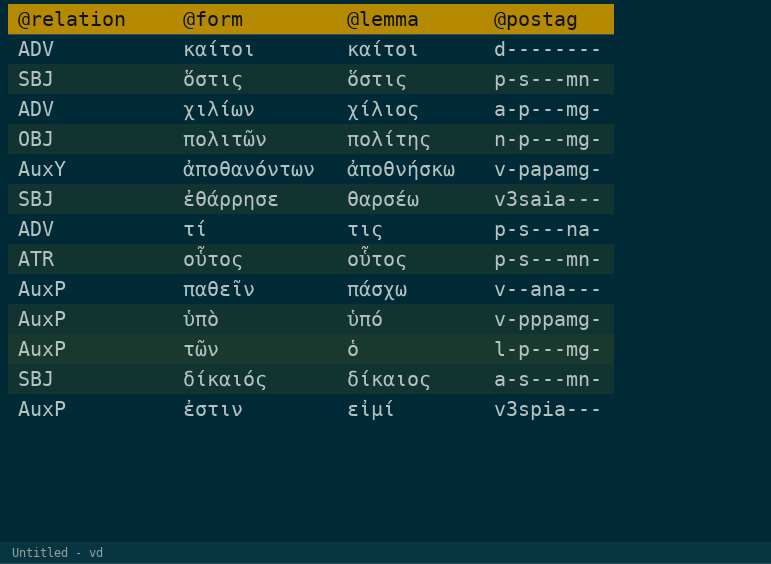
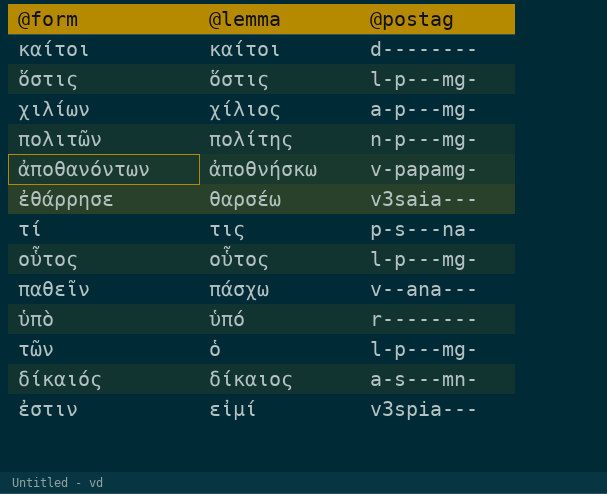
column @relation | position: 1 -> none
ὅστις | @postag: p-s---mn- -> l-p---mg-
οὗτος | @postag: p-s---mn- -> l-p---mg-
ὑπὸ | @postag: v-pppamg- -> r--------

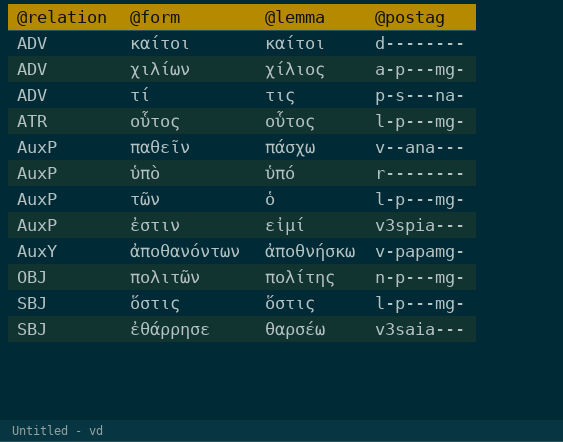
row order: none -> @relation ascending
column @relation | position: none -> 1
row δίκαιός: δίκαιος | a-s---mn- -> none

